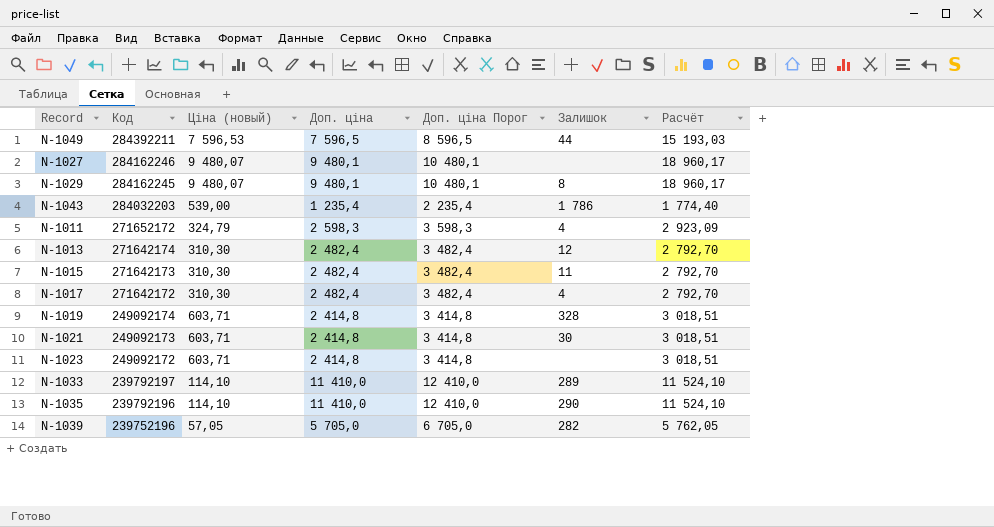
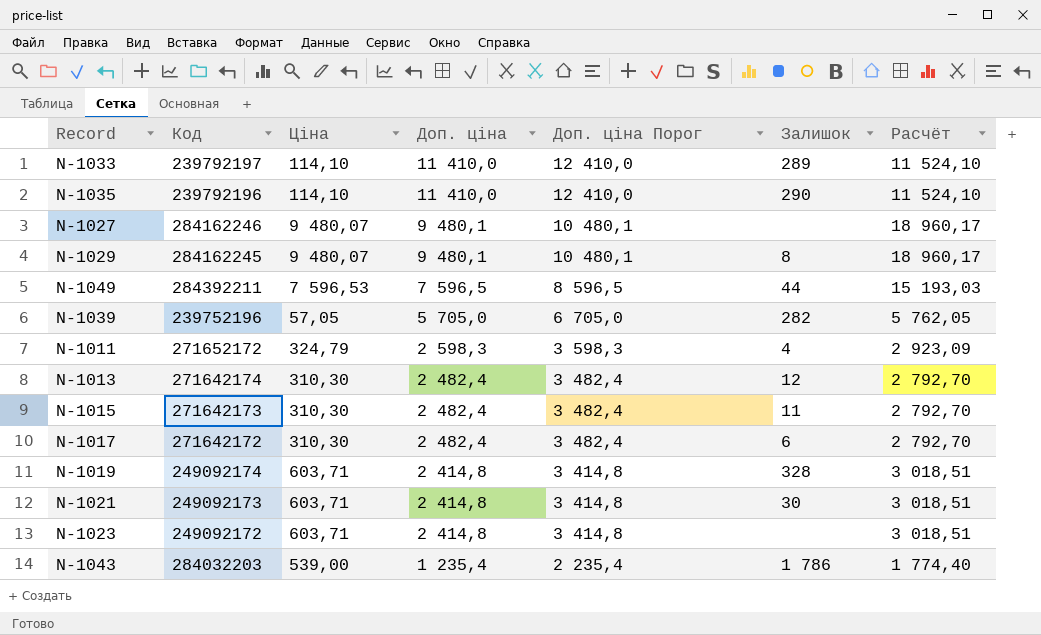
row order: Код descending -> Доп. ціна descending
column name: Ціна (новый) -> Ціна
N-1017 | Залишок: 4 -> 6

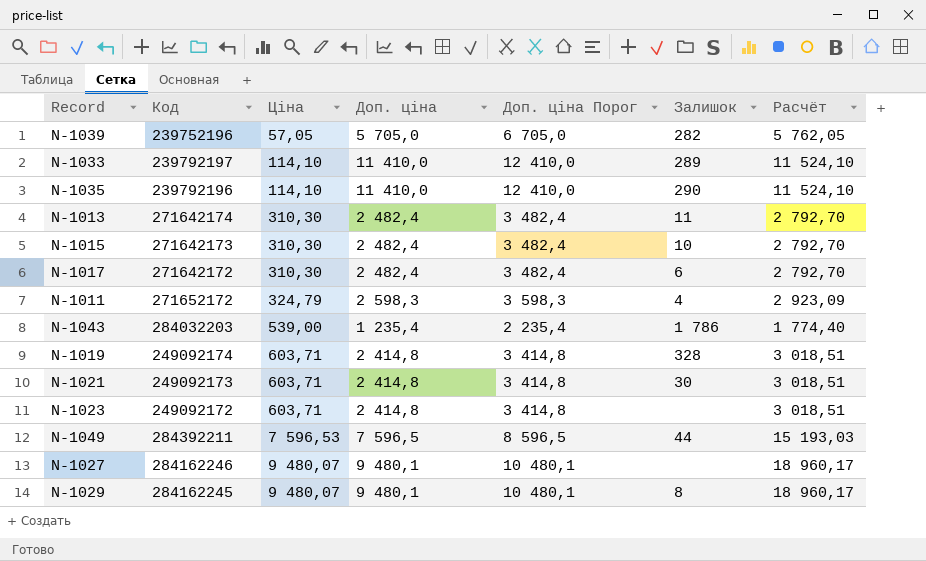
row order: Доп. ціна descending -> Ціна ascending
N-1013 | Залишок: 12 -> 11
N-1015 | Залишок: 11 -> 10

